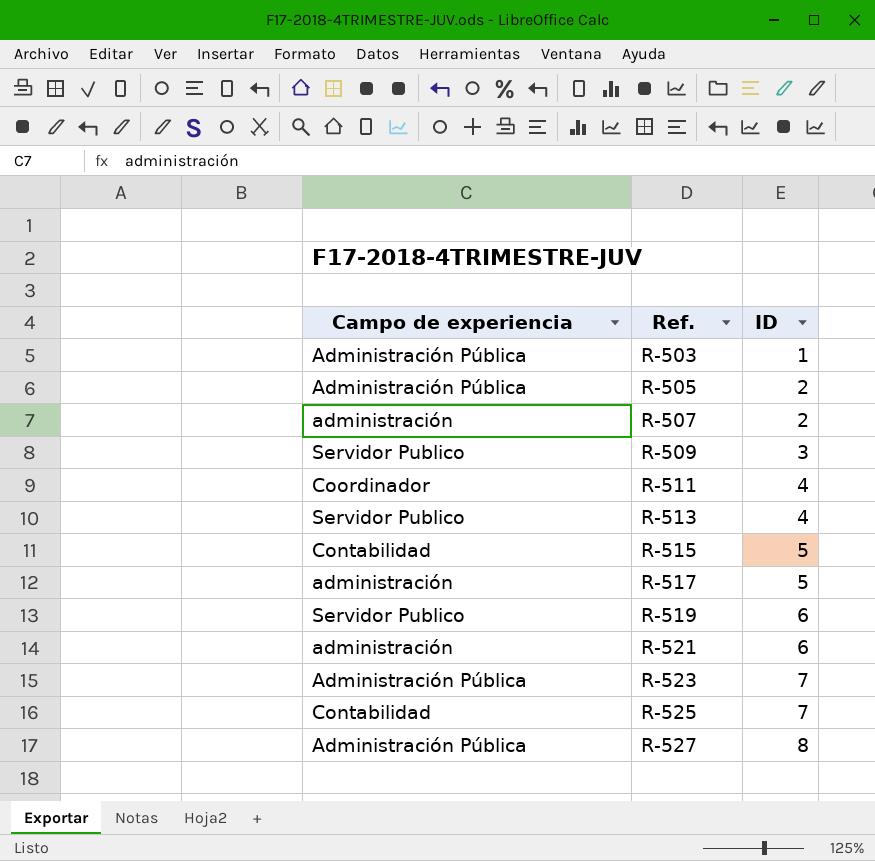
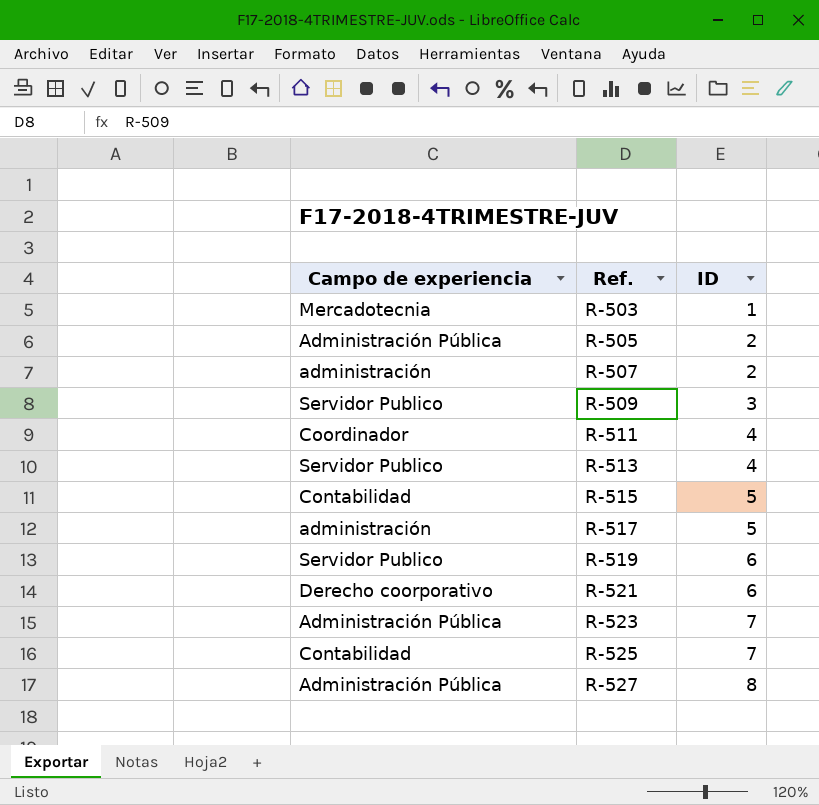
R-503 | Campo de experiencia: Administración Pública -> Mercadotecnia
R-521 | Campo de experiencia: administración -> Derecho coorporativo

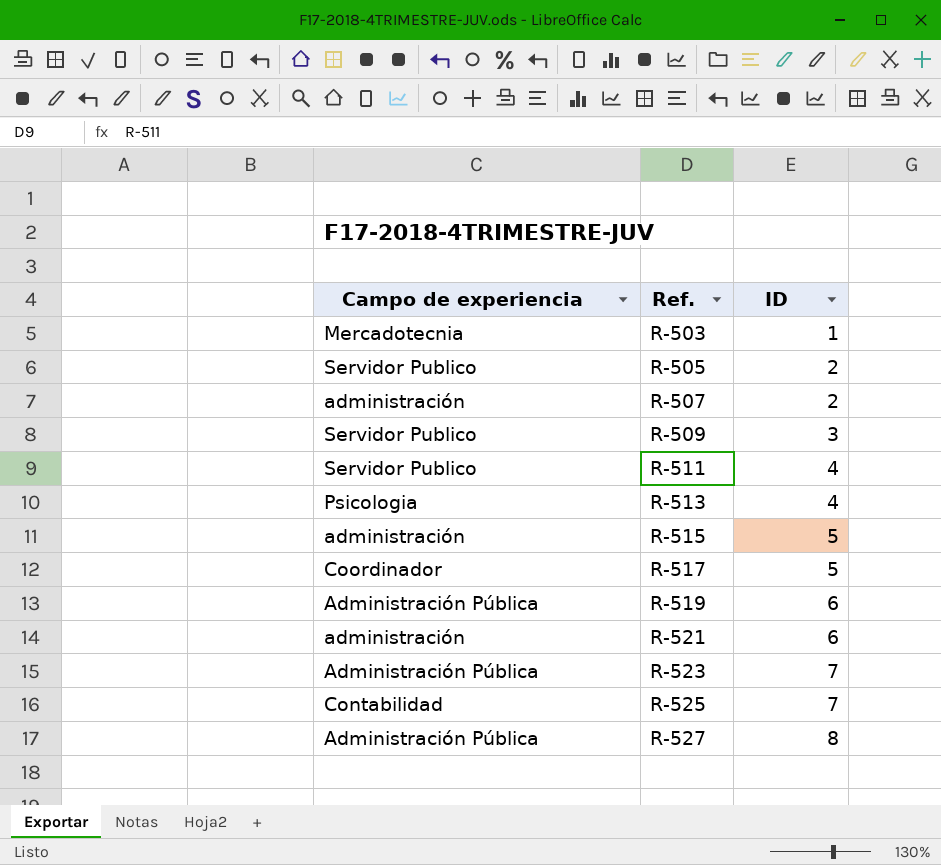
R-505 | Campo de experiencia: Administración Pública -> Servidor Publico
R-511 | Campo de experiencia: Coordinador -> Servidor Publico
R-513 | Campo de experiencia: Servidor Publico -> Psicologia
R-515 | Campo de experiencia: Contabilidad -> administración
R-517 | Campo de experiencia: administración -> Coordinador
R-519 | Campo de experiencia: Servidor Publico -> Administración Pública
R-521 | Campo de experiencia: Derecho coorporativo -> administración

